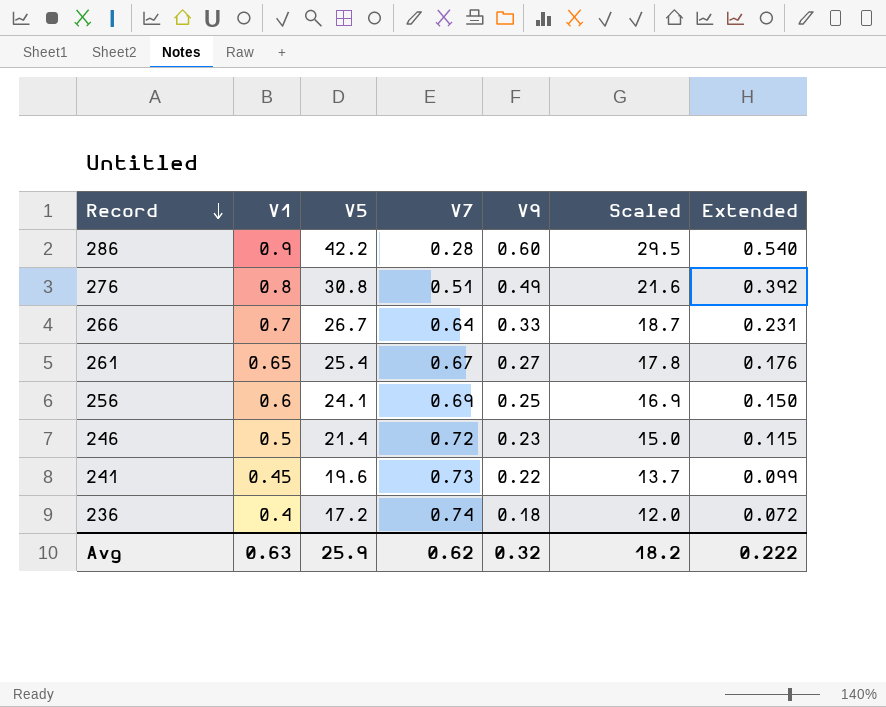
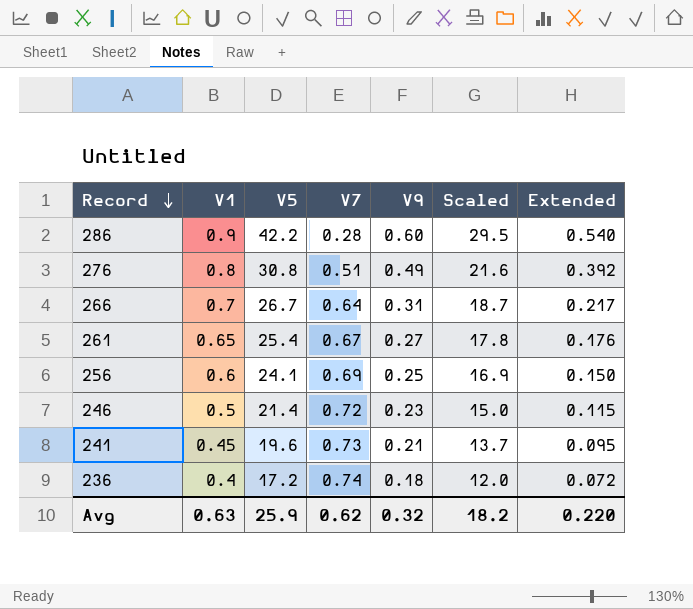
266 | V9: 0.33 -> 0.31
266 | Extended: 0.231 -> 0.217
241 | V9: 0.22 -> 0.21
241 | Extended: 0.099 -> 0.095
Avg | Extended: 0.222 -> 0.220

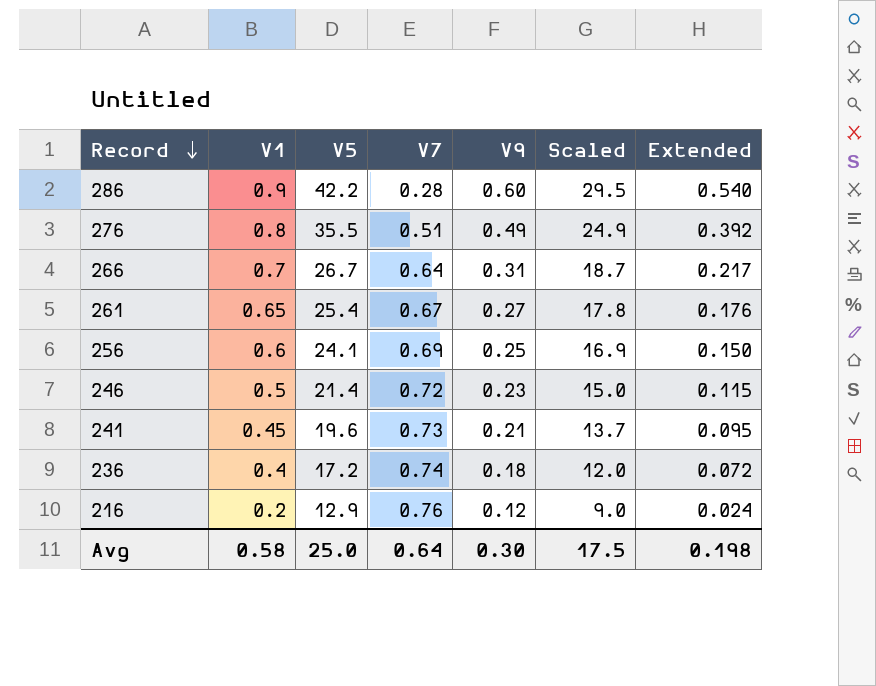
276 | V5: 30.8 -> 35.5
276 | Scaled: 21.6 -> 24.9
row 216: none -> 0.2 | 12.9 | 0.76 | 0.12 | 9.0 | 0.024
Avg | V1: 0.63 -> 0.58
Avg | V5: 25.9 -> 25.0
Avg | V7: 0.62 -> 0.64
Avg | V9: 0.32 -> 0.30
Avg | Scaled: 18.2 -> 17.5
Avg | Extended: 0.220 -> 0.198

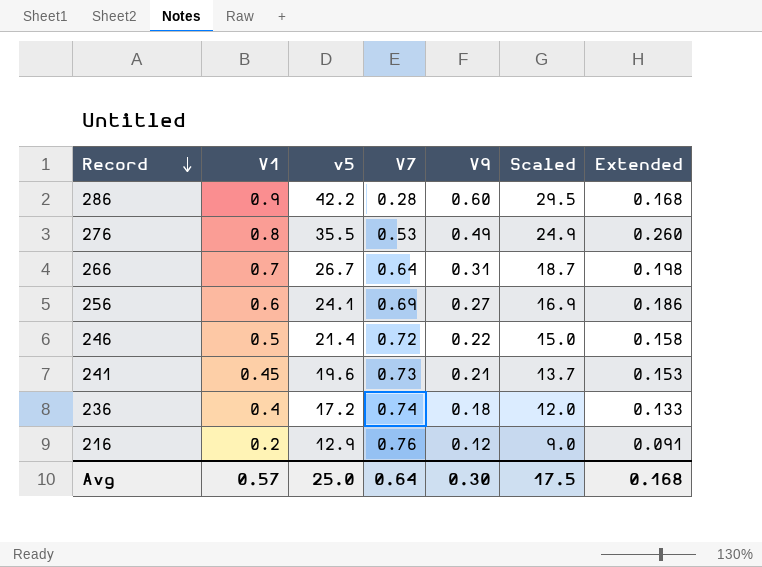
column name: V5 -> v5
column Extended | formula: [V1] * [V9] -> [V7] * [V9]
row 261: 0.65 | 25.4 | 0.67 | 0.27 | 17.8 | 0.176 -> none
276 | V7: 0.51 -> 0.53
256 | V9: 0.25 -> 0.27
246 | V9: 0.23 -> 0.22
Avg | V1: 0.58 -> 0.57
Avg | Extended: 0.198 -> 0.168

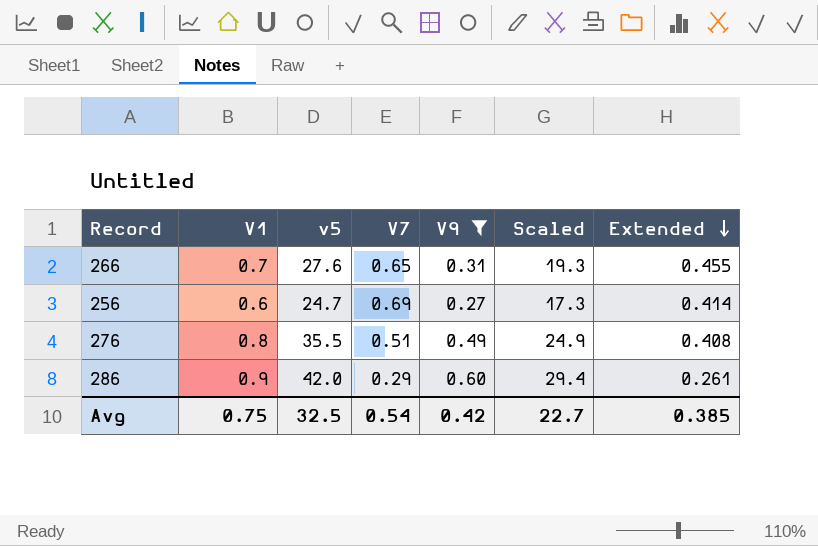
filter: none -> V9 >= 0.27
row order: Record descending -> Extended descending
column Extended | formula: [V7] * [V9] -> [V1] * [V7]
266 | v5: 26.7 -> 27.6
266 | V7: 0.64 -> 0.65
266 | Scaled: 18.7 -> 19.3
256 | v5: 24.1 -> 24.7
256 | Scaled: 16.9 -> 17.3
276 | V7: 0.53 -> 0.51
286 | v5: 42.2 -> 42.0
286 | V7: 0.28 -> 0.29
286 | Scaled: 29.5 -> 29.4
Avg | V1: 0.57 -> 0.75
Avg | v5: 25.0 -> 32.5
Avg | V7: 0.64 -> 0.54
Avg | V9: 0.30 -> 0.42
Avg | Scaled: 17.5 -> 22.7
Avg | Extended: 0.168 -> 0.385

